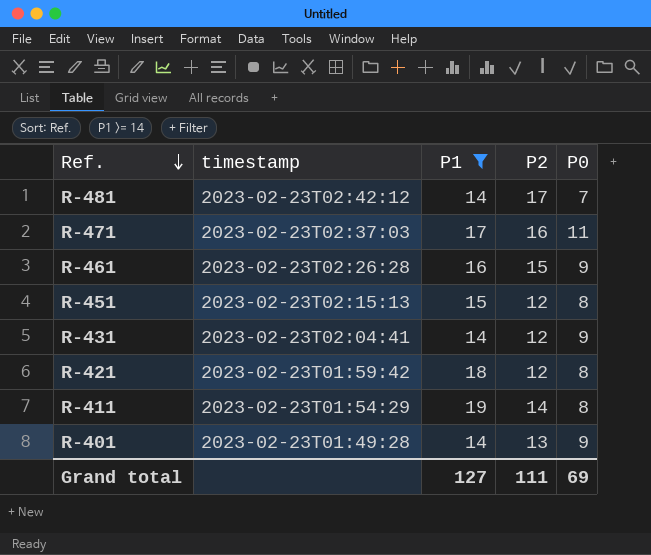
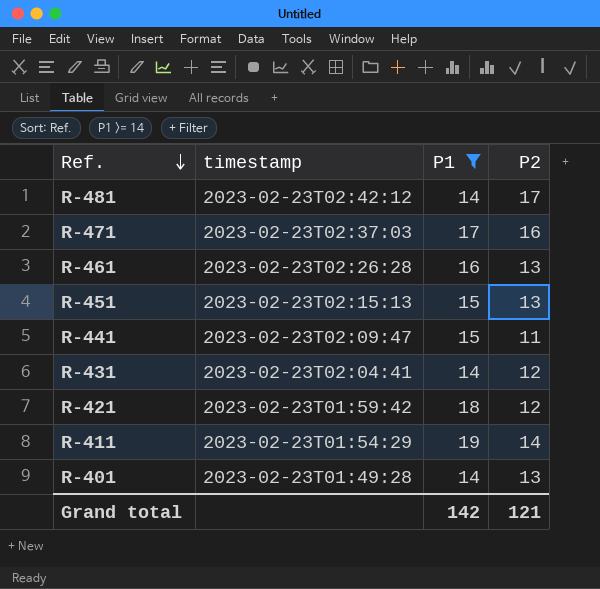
column P0 | position: 5 -> none
R-461 | P2: 15 -> 13
R-451 | P2: 12 -> 13
row R-441: none -> 2023-02-23T02:09:47 | 15 | 11
Grand total | P1: 127 -> 142
Grand total | P2: 111 -> 121

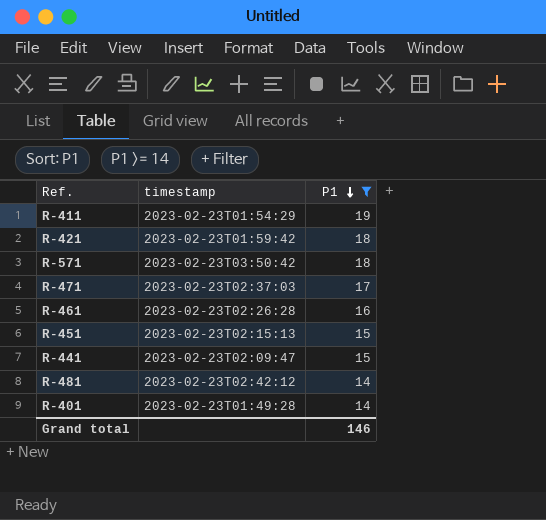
row order: Ref. descending -> P1 descending
column P2 | position: 4 -> none
row R-431: 2023-02-23T02:04:41 | 14 | 12 -> none
row R-571: none -> 2023-02-23T03:50:42 | 18
Grand total | P1: 142 -> 146

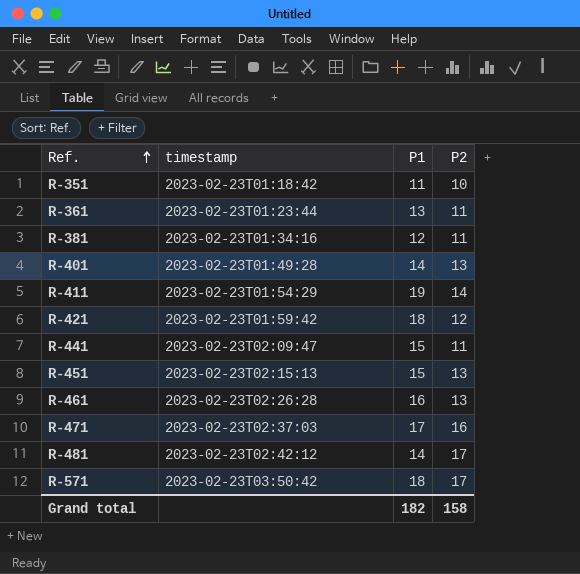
filter: P1 >= 14 -> none
row order: P1 descending -> Ref. ascending
column P2 | position: none -> 4
Grand total | P1: 146 -> 182

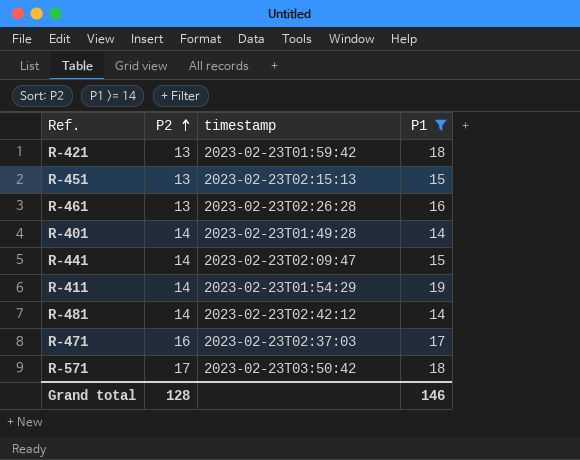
filter: none -> P1 >= 14
row order: Ref. ascending -> P2 ascending
column P2 | position: 4 -> 2
R-421 | P2: 12 -> 13
R-401 | P2: 13 -> 14
R-441 | P2: 11 -> 14
R-481 | P2: 17 -> 14
Grand total | P2: 158 -> 128
Grand total | P1: 182 -> 146

